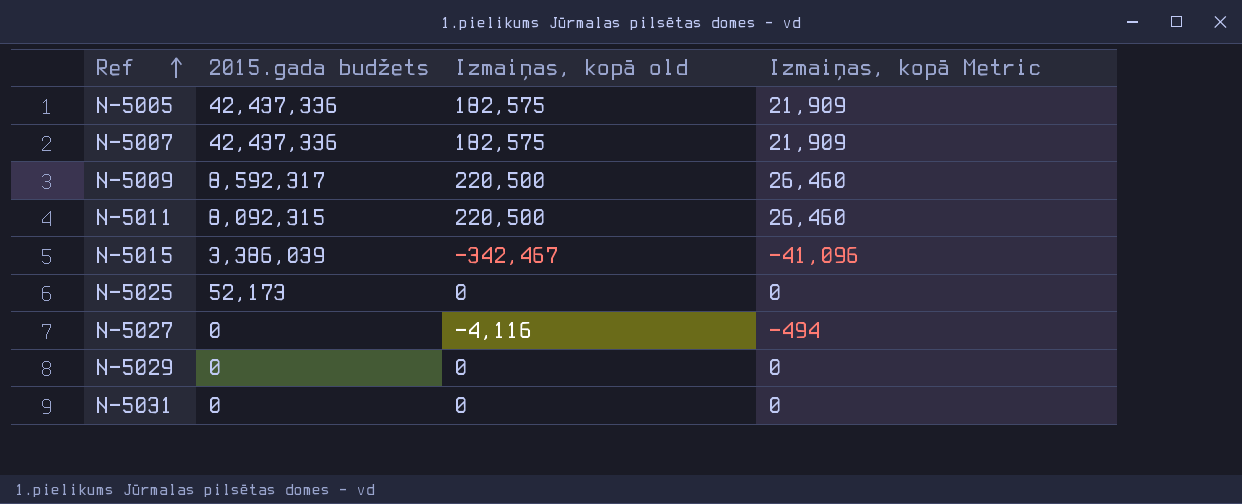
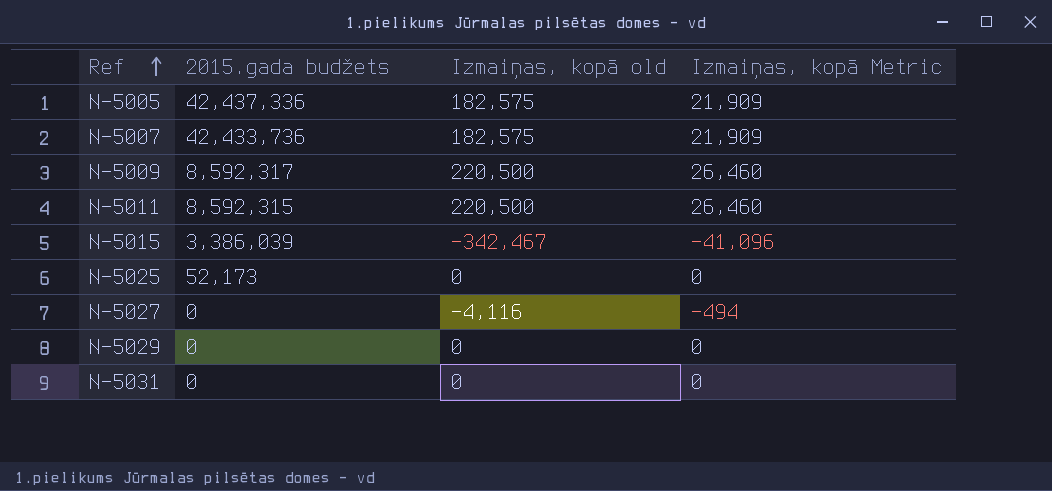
N-5007 | 2015.gada budžets: 42,437,336 -> 42,433,736
N-5011 | 2015.gada budžets: 8,092,315 -> 8,592,315

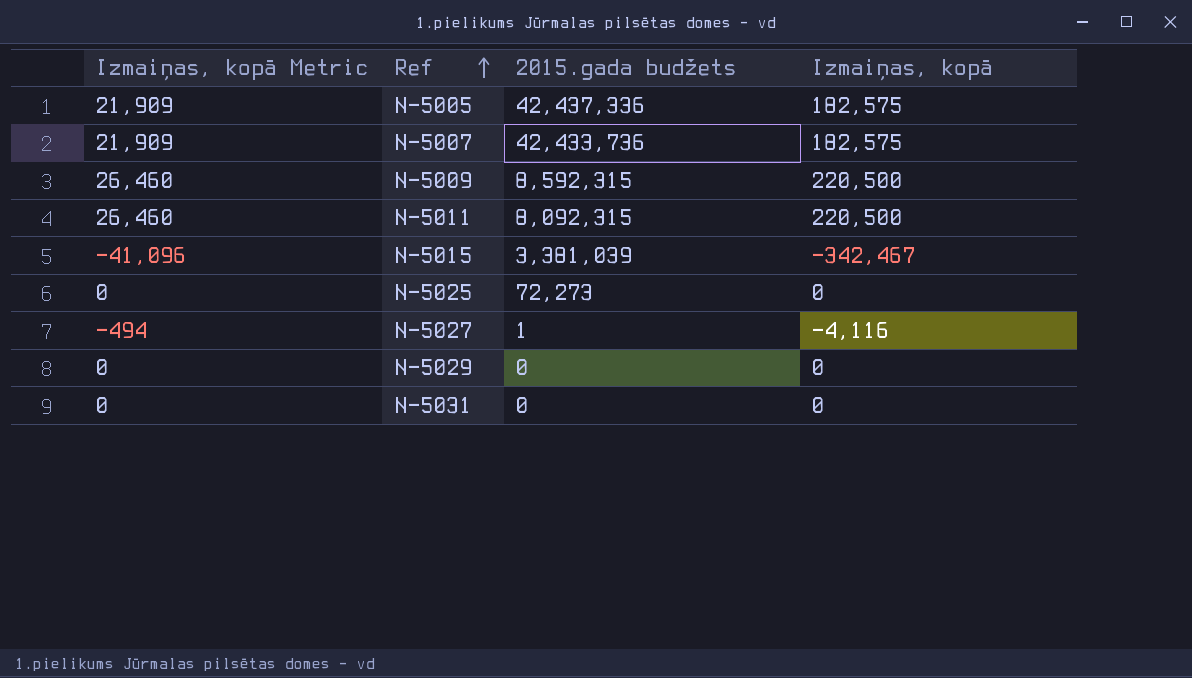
column Izmaiņas, kopā Metric | position: 4 -> 1
column name: Izmaiņas, kopā old -> Izmaiņas, kopā
N-5009 | 2015.gada budžets: 8,592,317 -> 8,592,315
N-5011 | 2015.gada budžets: 8,592,315 -> 8,092,315
N-5015 | 2015.gada budžets: 3,386,039 -> 3,381,039
N-5025 | 2015.gada budžets: 52,173 -> 72,273
N-5027 | 2015.gada budžets: 0 -> 1

